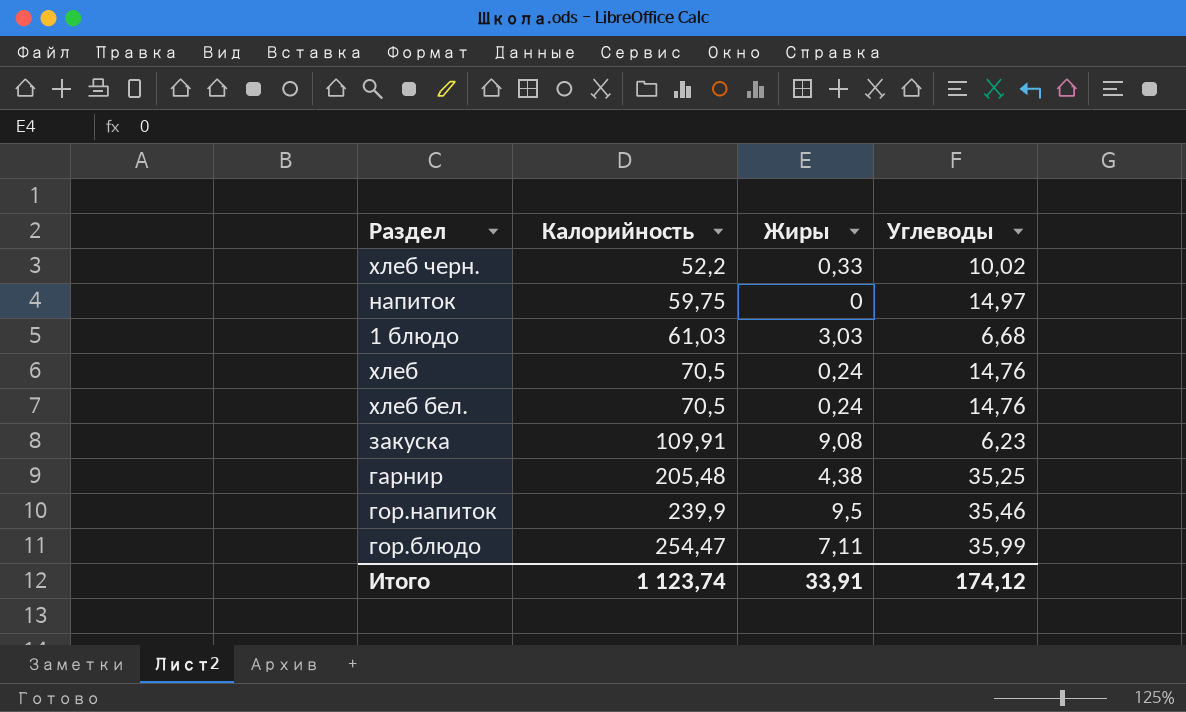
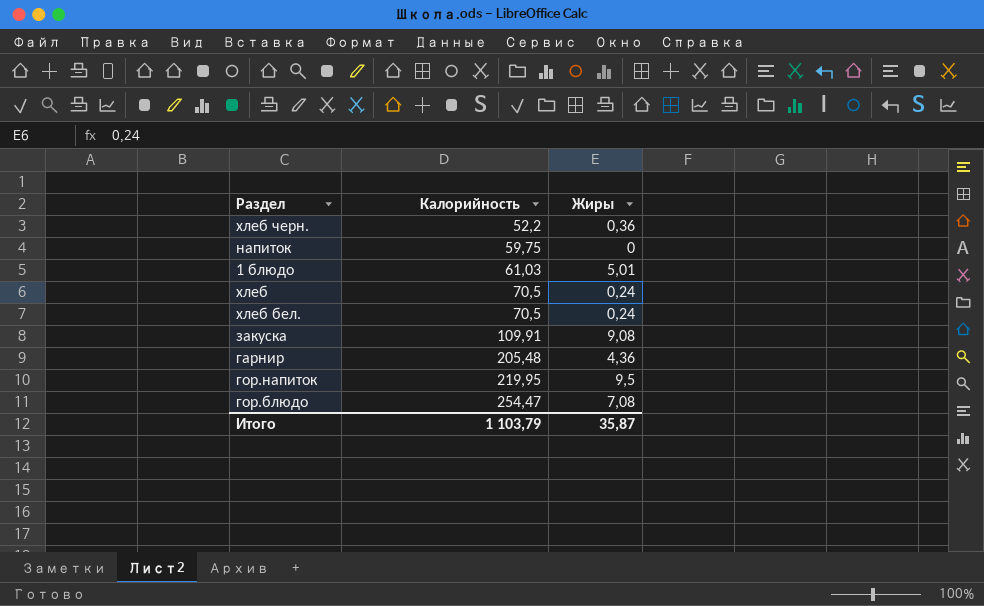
column Углеводы | position: 4 -> none
хлеб черн. | Жиры: 0,33 -> 0,36
1 блюдо | Жиры: 3,03 -> 5,01
гарнир | Жиры: 4,38 -> 4,36
гор.напиток | Калорийность: 239,9 -> 219,95
гор.блюдо | Жиры: 7,11 -> 7,08
Итого | Калорийность: 1 123,74 -> 1 103,79
Итого | Жиры: 33,91 -> 35,87

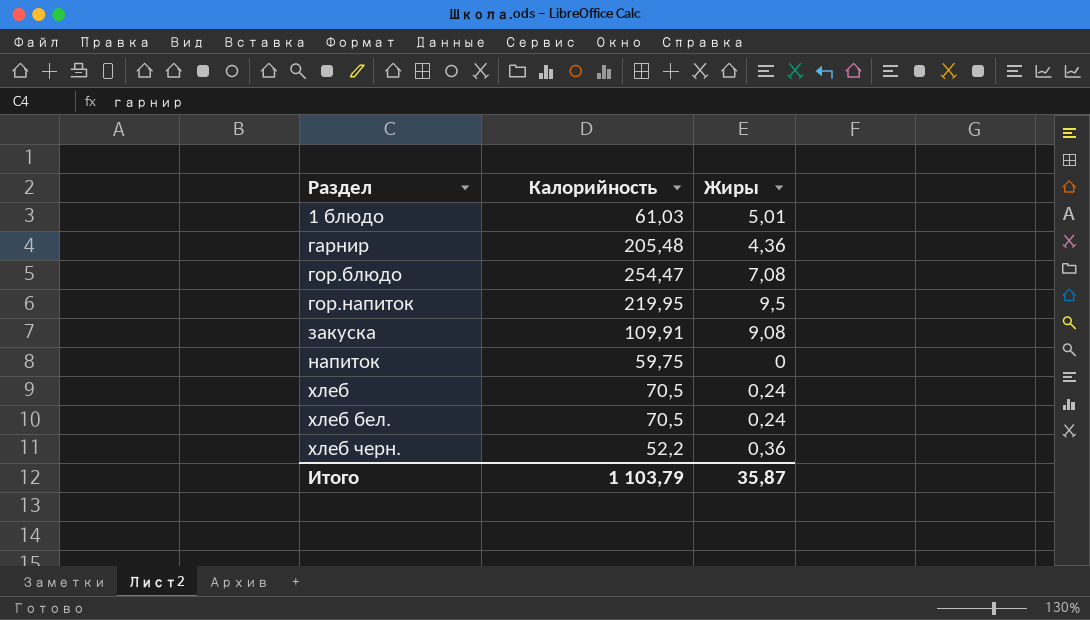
row order: Калорийность ascending -> Раздел ascending

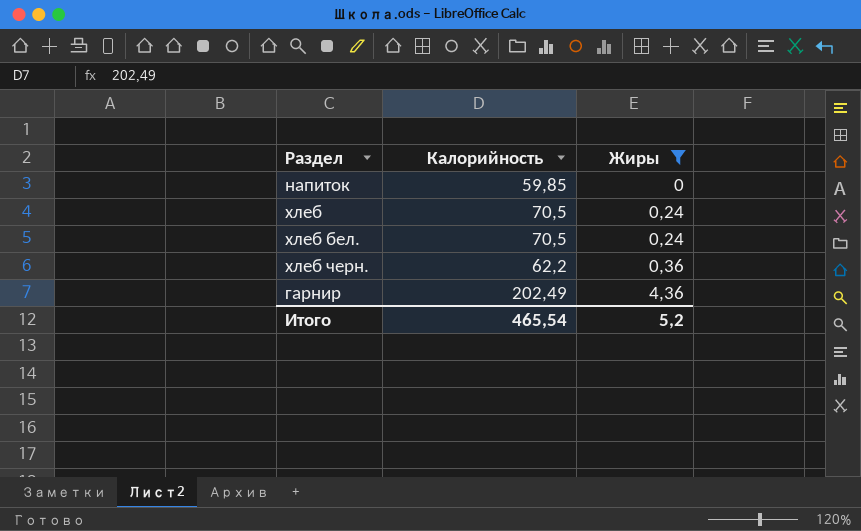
filter: none -> Жиры <= 4,36
row order: Раздел ascending -> Жиры ascending
напиток | Калорийность: 59,75 -> 59,85
хлеб черн. | Калорийность: 52,2 -> 62,2
гарнир | Калорийность: 205,48 -> 202,49
Итого | Калорийность: 1 103,79 -> 465,54
Итого | Жиры: 35,87 -> 5,2

